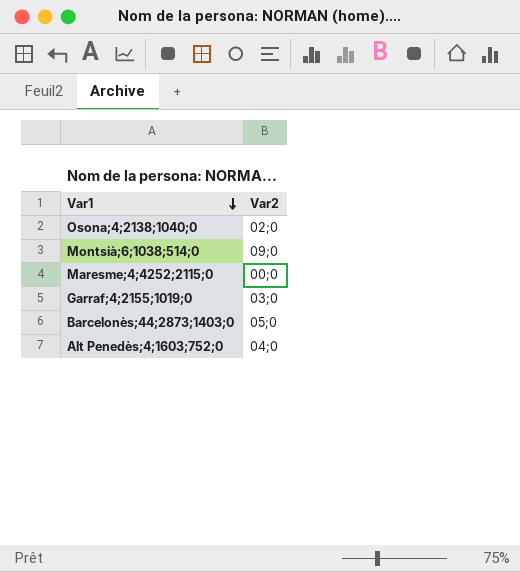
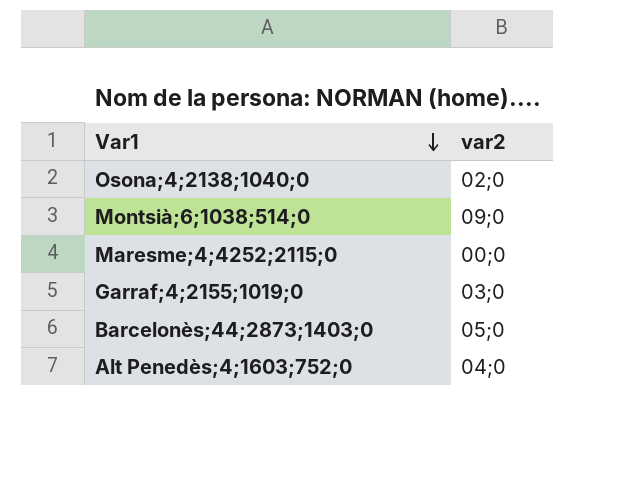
column name: Var2 -> var2

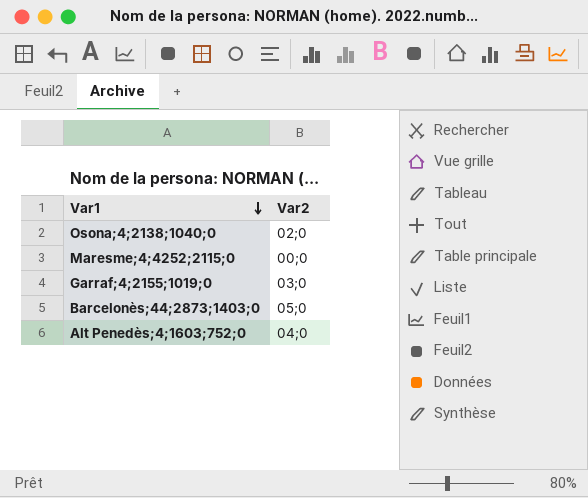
column name: var2 -> Var2
row Montsià;6;1038;514;0: 09;0 -> none

